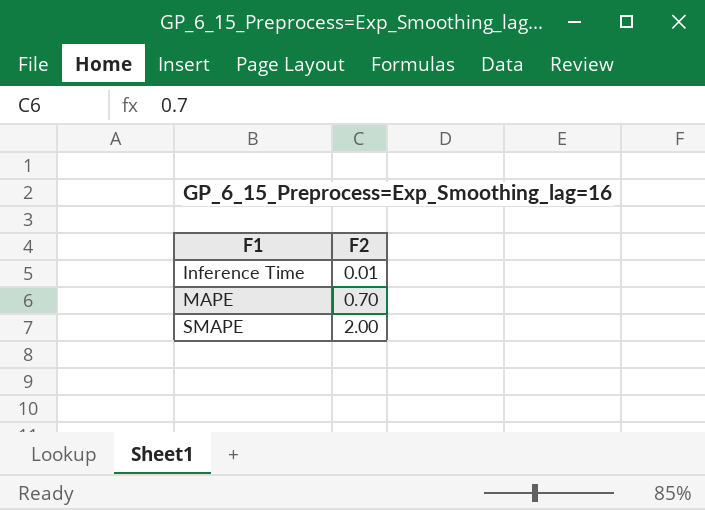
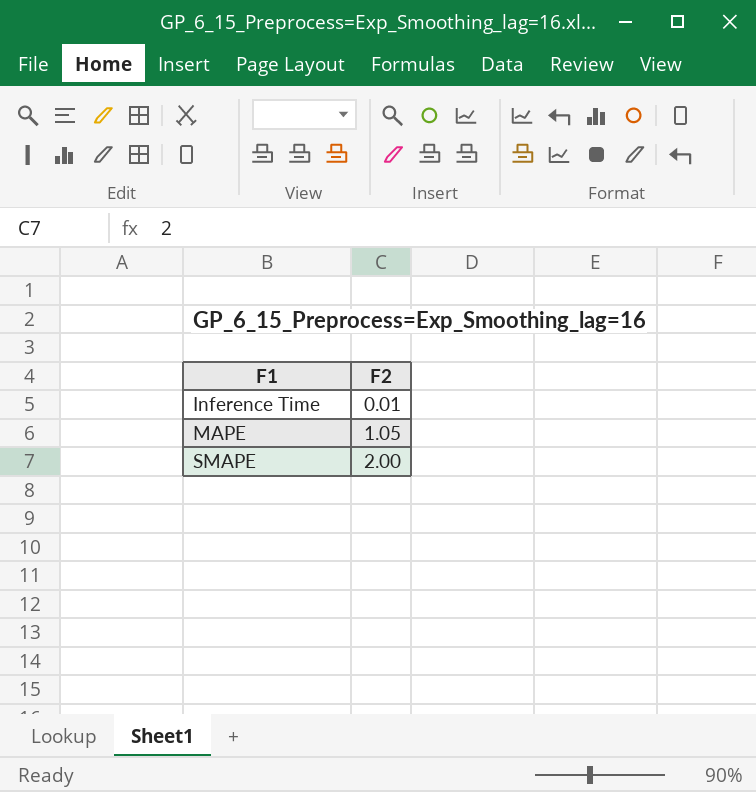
MAPE | F2: 0.70 -> 1.05

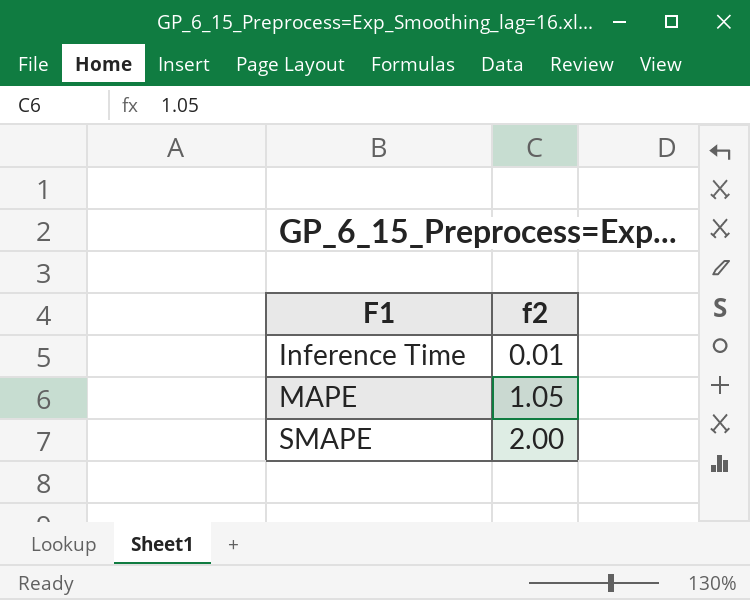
column name: F2 -> f2

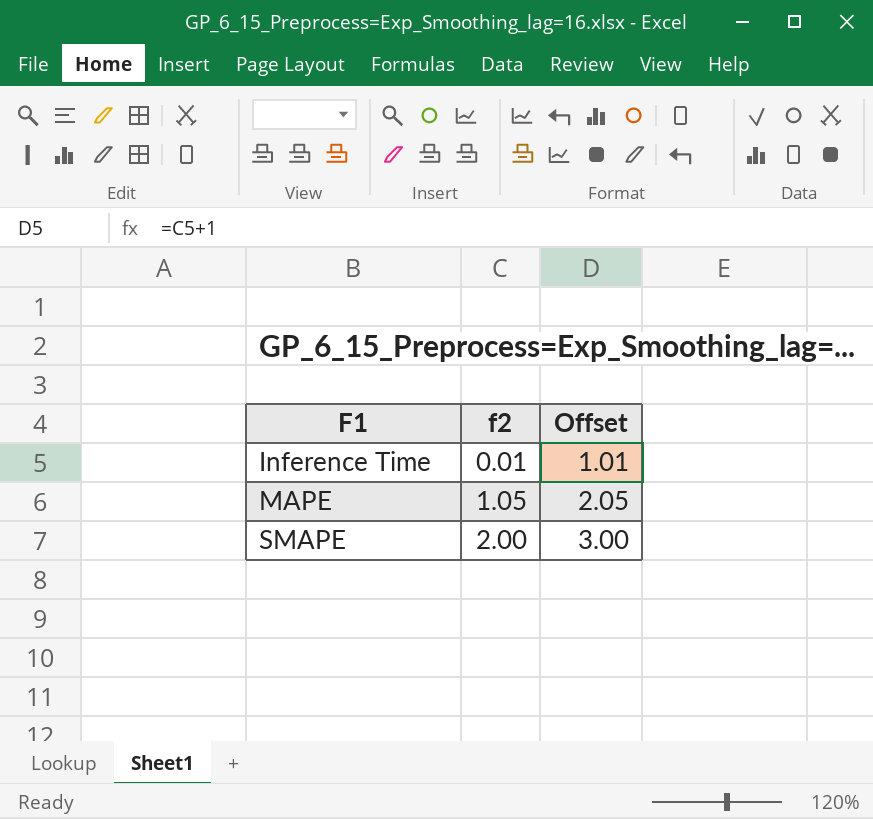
column Offset | formula: none -> [f2] + 1

